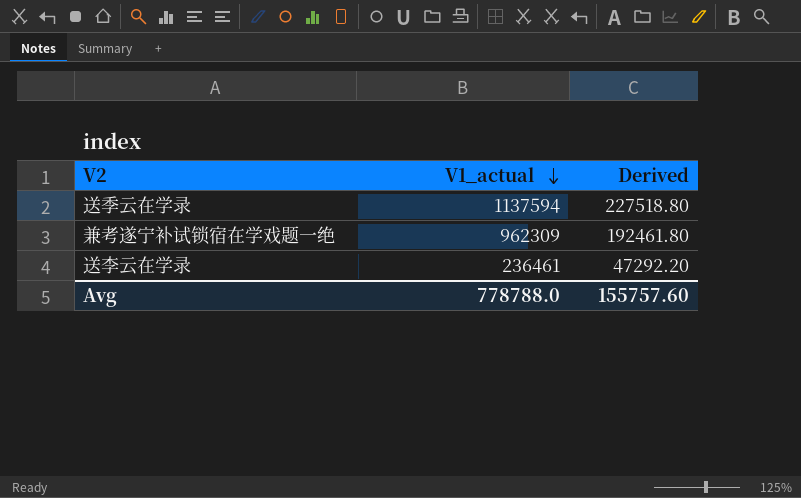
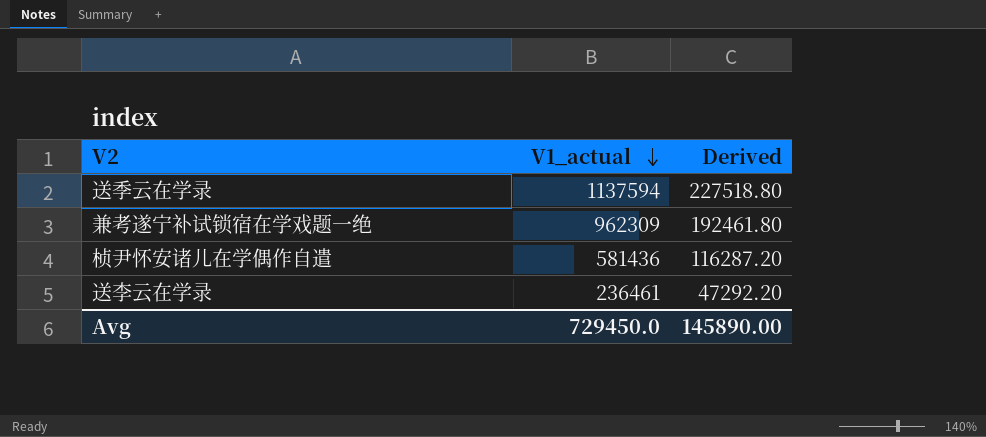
row 桢尹怀安诸儿在学偶作自遣: none -> 581436 | 116287.20
Avg | V1_actual: 778788.0 -> 729450.0
Avg | Derived: 155757.60 -> 145890.00

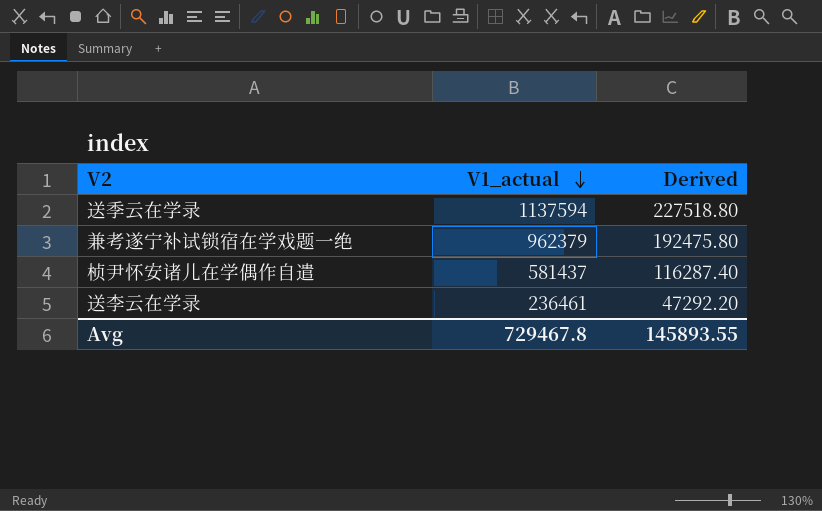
兼考遂宁补试锁宿在学戏题一绝 | V1_actual: 962309 -> 962379
兼考遂宁补试锁宿在学戏题一绝 | Derived: 192461.80 -> 192475.80
桢尹怀安诸儿在学偶作自遣 | V1_actual: 581436 -> 581437
桢尹怀安诸儿在学偶作自遣 | Derived: 116287.20 -> 116287.40
Avg | V1_actual: 729450.0 -> 729467.8
Avg | Derived: 145890.00 -> 145893.55

